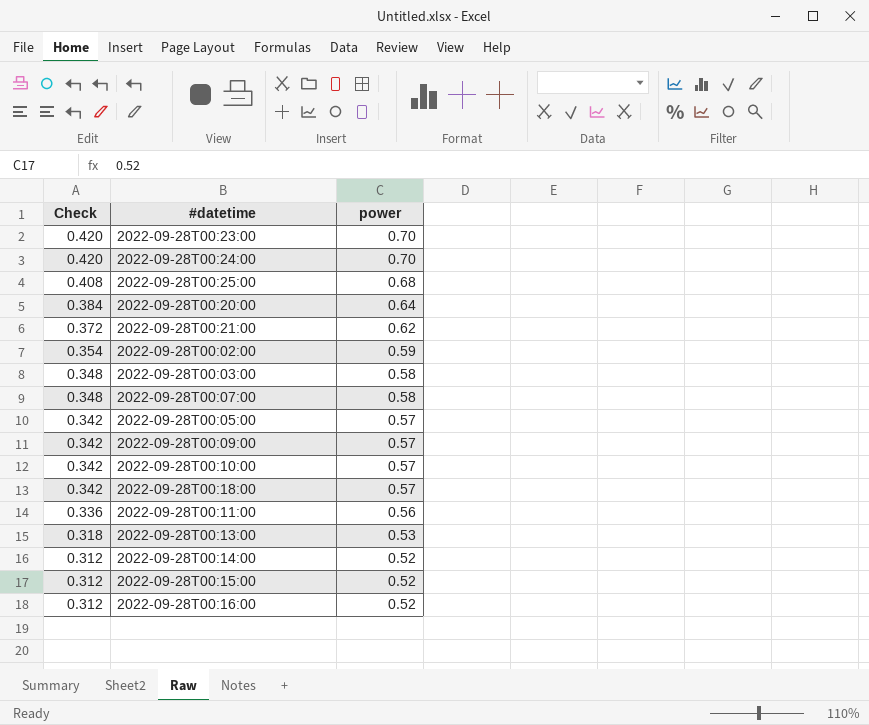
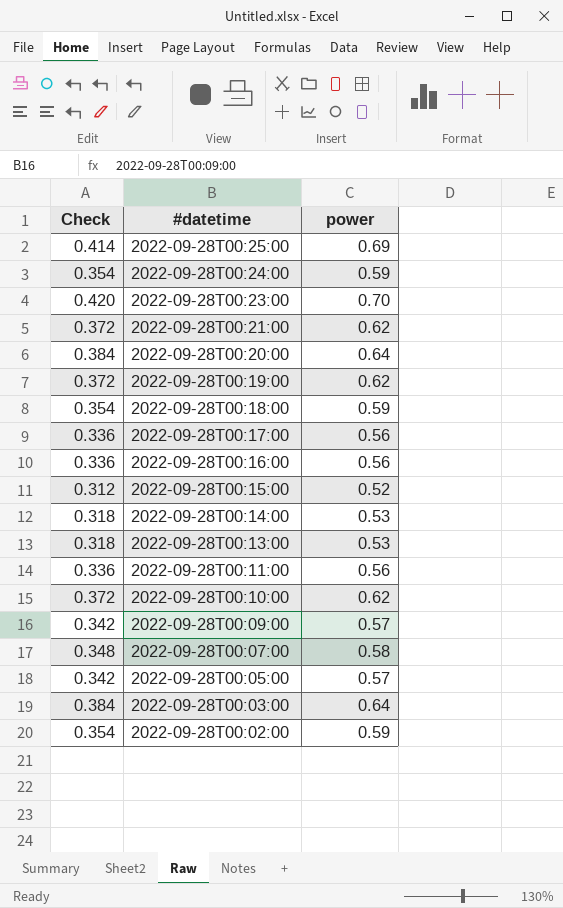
row order: Check descending -> #datetime descending
2022-09-28T00:25:00 | Check: 0.408 -> 0.414
2022-09-28T00:25:00 | power: 0.68 -> 0.69
2022-09-28T00:24:00 | Check: 0.420 -> 0.354
2022-09-28T00:24:00 | power: 0.70 -> 0.59
row 2022-09-28T00:19:00: none -> 0.372 | 0.62
2022-09-28T00:18:00 | Check: 0.342 -> 0.354
2022-09-28T00:18:00 | power: 0.57 -> 0.59
row 2022-09-28T00:17:00: none -> 0.336 | 0.56
2022-09-28T00:16:00 | Check: 0.312 -> 0.336
2022-09-28T00:16:00 | power: 0.52 -> 0.56
2022-09-28T00:14:00 | Check: 0.312 -> 0.318
2022-09-28T00:14:00 | power: 0.52 -> 0.53
2022-09-28T00:10:00 | Check: 0.342 -> 0.372
2022-09-28T00:10:00 | power: 0.57 -> 0.62
2022-09-28T00:03:00 | Check: 0.348 -> 0.384
2022-09-28T00:03:00 | power: 0.58 -> 0.64

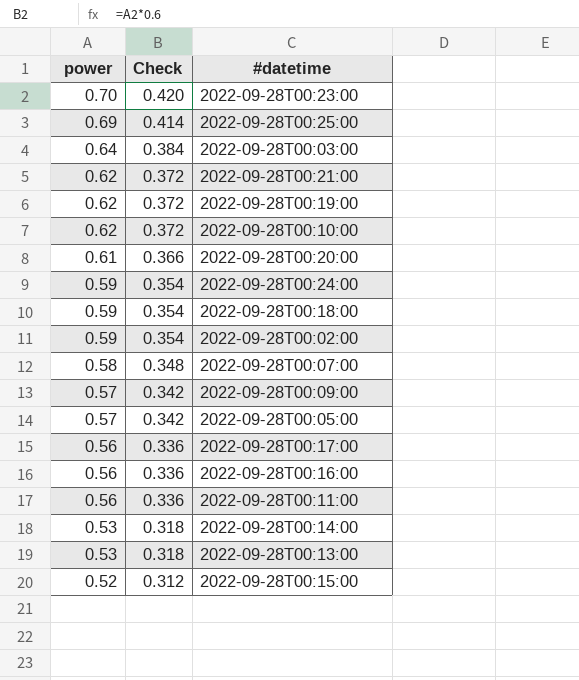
row order: #datetime descending -> power descending
column power | position: 3 -> 1
2022-09-28T00:20:00 | power: 0.64 -> 0.61
2022-09-28T00:20:00 | Check: 0.384 -> 0.366

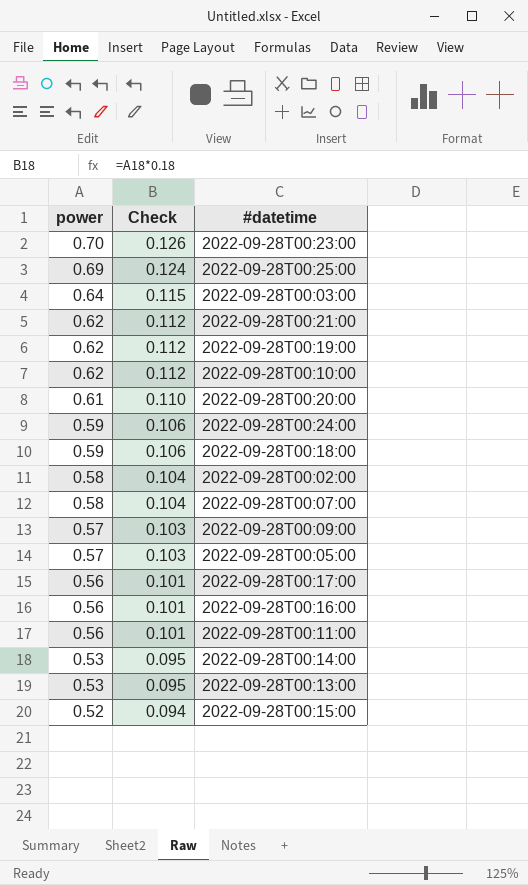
column Check | formula: [power] * 0.6 -> [power] * 0.18
2022-09-28T00:02:00 | power: 0.59 -> 0.58

